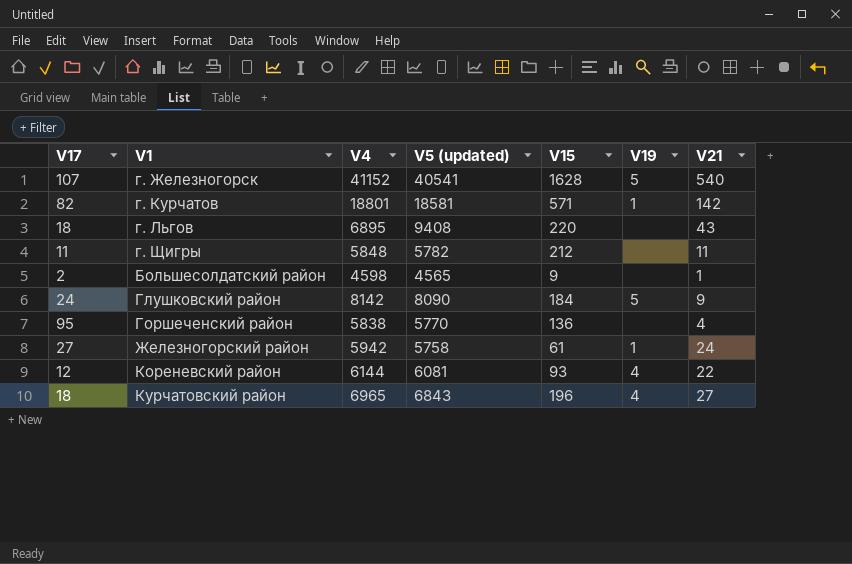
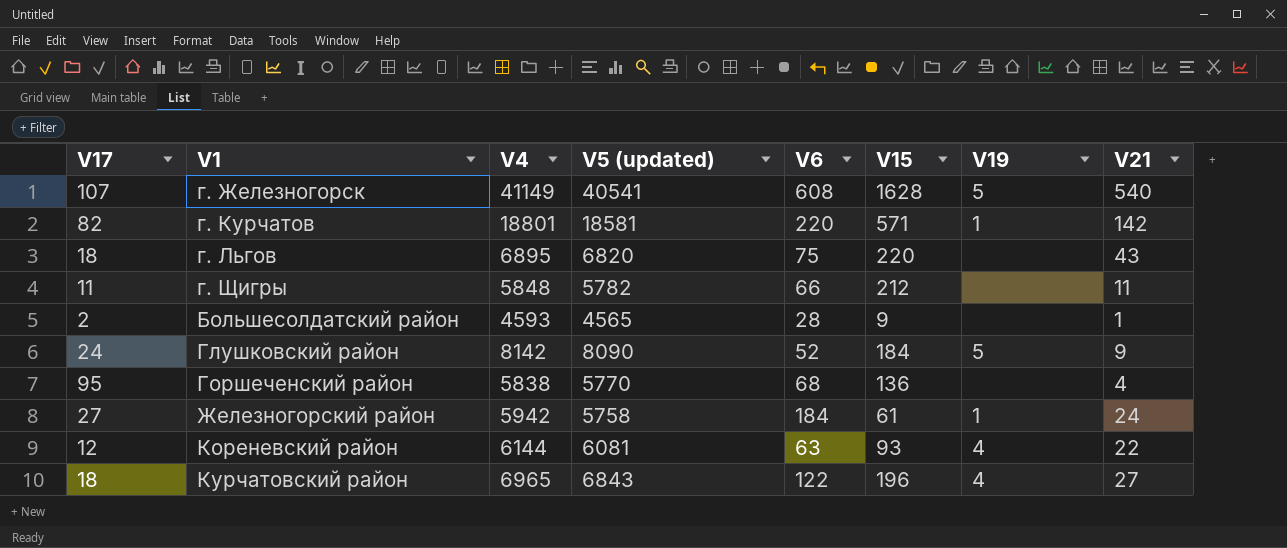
column V6 | formula: none -> [V4] - [V5 (updated)]
г. Железногорск | V4: 41152 -> 41149
г. Льгов | V5 (updated): 9408 -> 6820
Большесолдатский район | V4: 4598 -> 4593

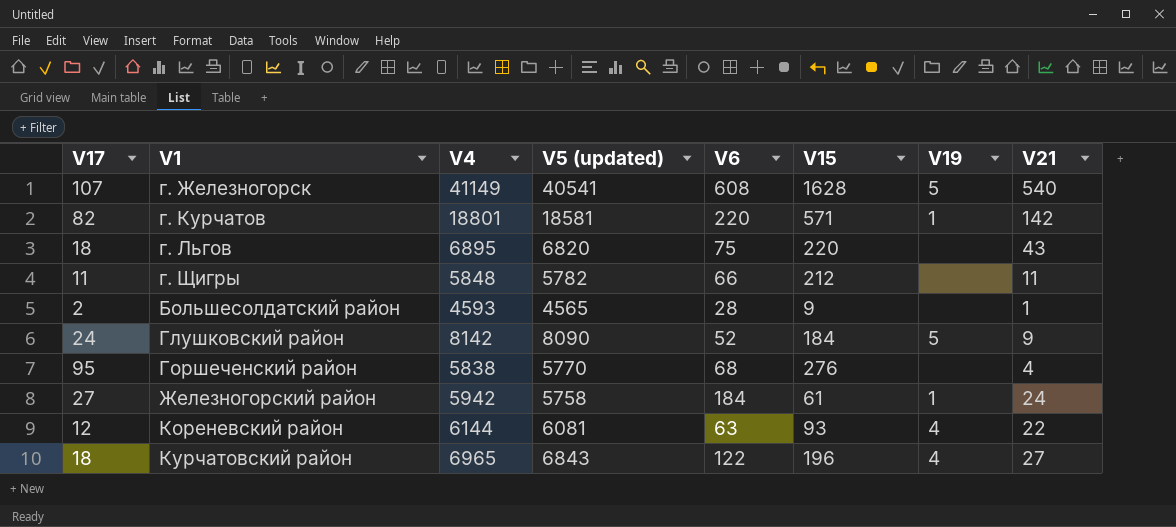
Горшеченский район | V15: 136 -> 276

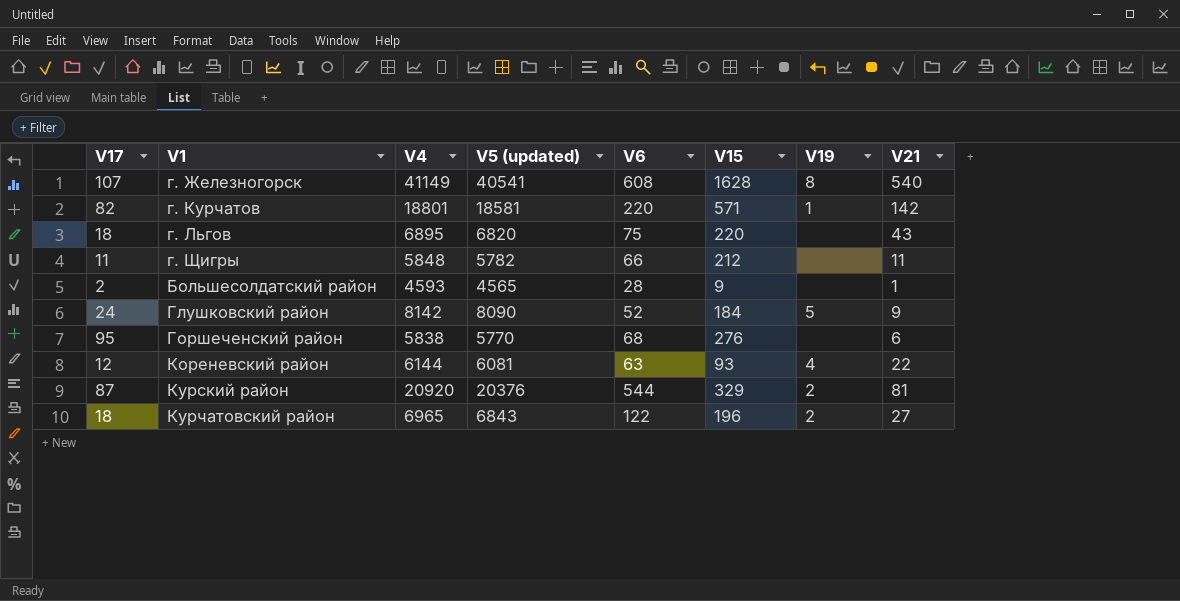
row Железногорский район: 27 | 5942 | 5758 | 184 | 61 | 1 | 24 -> none
г. Железногорск | V19: 5 -> 8
Горшеченский район | V21: 4 -> 6
row Курский район: none -> 87 | 20920 | 20376 | 544 | 329 | 2 | 81
Курчатовский район | V19: 4 -> 2

